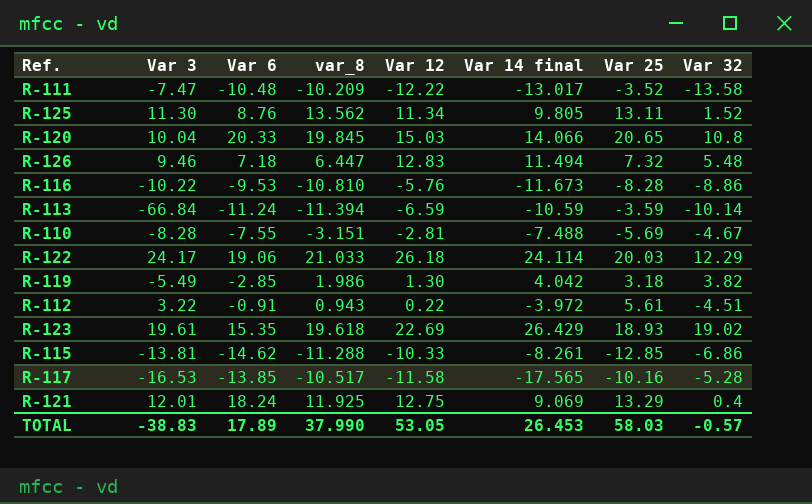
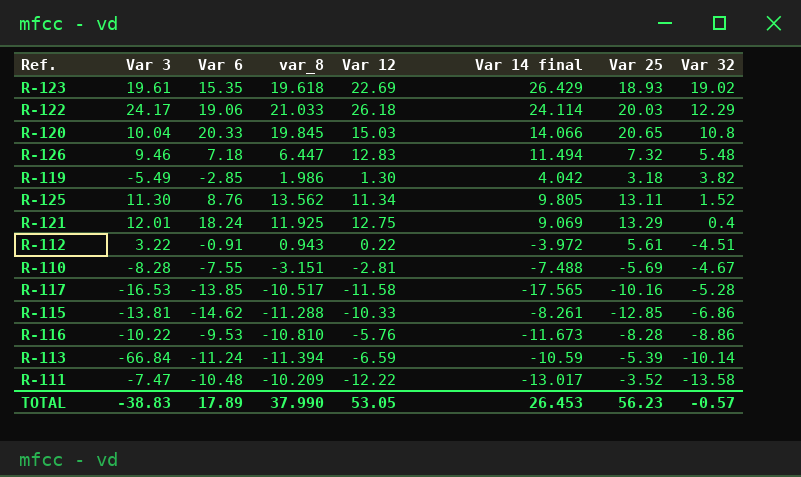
row order: none -> Var 32 descending
R-113 | Var 25: -3.59 -> -5.39
TOTAL | Var 25: 58.03 -> 56.23

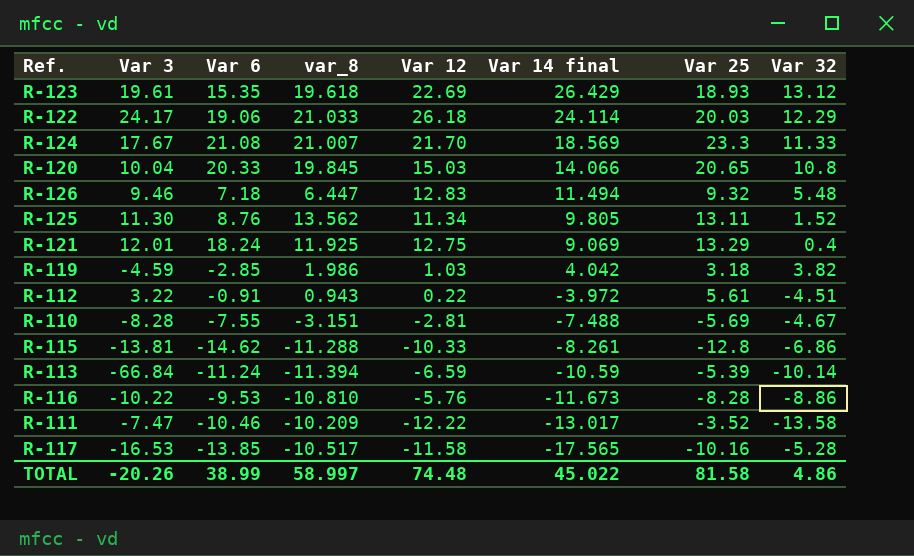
row order: Var 32 descending -> Var 14 final descending
R-123 | Var 32: 19.02 -> 13.12
row R-124: none -> 17.67 | 21.08 | 21.007 | 21.70 | 18.569 | 23.3 | 11.33
R-126 | Var 25: 7.32 -> 9.32
R-119 | Var 3: -5.49 -> -4.59
R-119 | Var 12: 1.30 -> 1.03
R-115 | Var 25: -12.85 -> -12.8
R-111 | Var 6: -10.48 -> -10.46
TOTAL | Var 3: -38.83 -> -20.26
TOTAL | Var 6: 17.89 -> 38.99
TOTAL | var_8: 37.990 -> 58.997
TOTAL | Var 12: 53.05 -> 74.48
TOTAL | Var 14 final: 26.453 -> 45.022
TOTAL | Var 25: 56.23 -> 81.58
TOTAL | Var 32: -0.57 -> 4.86

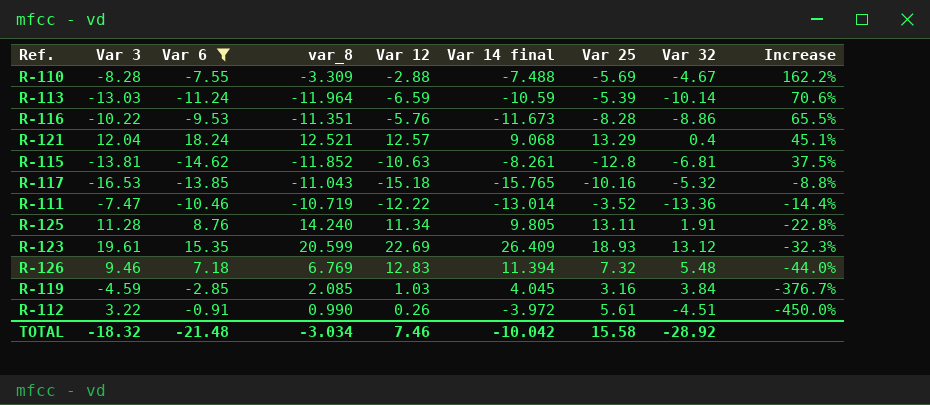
filter: none -> Var 6 <= 18.24
row order: Var 14 final descending -> Increase descending
column Increase | formula: none -> ([Var 6] - [Var 12]) / [Var 12]
R-110 | var_8: -3.151 -> -3.309
R-110 | Var 12: -2.81 -> -2.88
R-113 | Var 3: -66.84 -> -13.03
R-113 | var_8: -11.394 -> -11.964
R-116 | var_8: -10.810 -> -11.351
R-121 | Var 3: 12.01 -> 12.04
R-121 | var_8: 11.925 -> 12.521
R-121 | Var 12: 12.75 -> 12.57
R-121 | Var 14 final: 9.069 -> 9.068
R-115 | var_8: -11.288 -> -11.852
R-115 | Var 12: -10.33 -> -10.63
R-115 | Var 32: -6.86 -> -6.81
R-117 | var_8: -10.517 -> -11.043
R-117 | Var 12: -11.58 -> -15.18
R-117 | Var 14 final: -17.565 -> -15.765
R-117 | Var 32: -5.28 -> -5.32
R-111 | var_8: -10.209 -> -10.719
R-111 | Var 14 final: -13.017 -> -13.014
R-111 | Var 32: -13.58 -> -13.36
R-125 | Var 3: 11.30 -> 11.28
R-125 | var_8: 13.562 -> 14.240
R-125 | Var 32: 1.52 -> 1.91
R-123 | var_8: 19.618 -> 20.599
R-123 | Var 14 final: 26.429 -> 26.409
R-126 | var_8: 6.447 -> 6.769
R-126 | Var 14 final: 11.494 -> 11.394
R-126 | Var 25: 9.32 -> 7.32
R-119 | var_8: 1.986 -> 2.085
R-119 | Var 14 final: 4.042 -> 4.045
R-119 | Var 25: 3.18 -> 3.16
R-119 | Var 32: 3.82 -> 3.84
R-112 | var_8: 0.943 -> 0.990
R-112 | Var 12: 0.22 -> 0.26
TOTAL | Var 3: -20.26 -> -18.32
TOTAL | Var 6: 38.99 -> -21.48
TOTAL | var_8: 58.997 -> -3.034
TOTAL | Var 12: 74.48 -> 7.46
TOTAL | Var 14 final: 45.022 -> -10.042
TOTAL | Var 25: 81.58 -> 15.58
TOTAL | Var 32: 4.86 -> -28.92

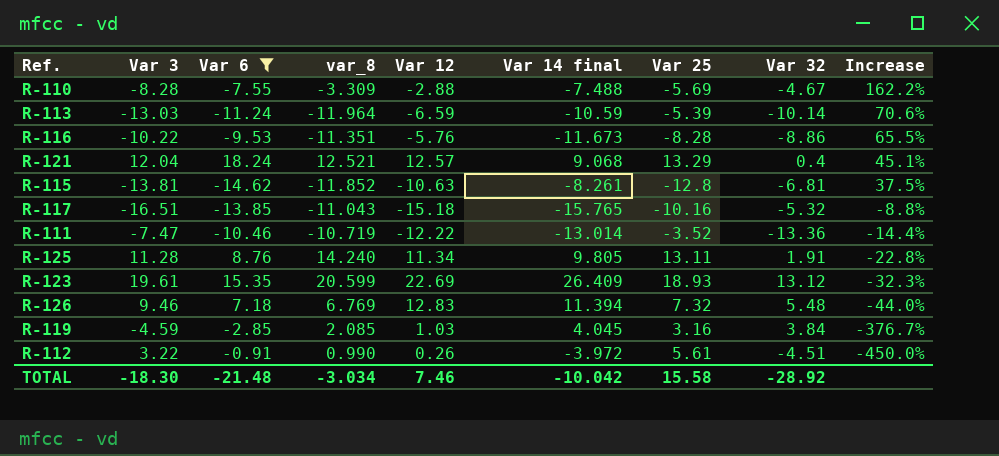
R-117 | Var 3: -16.53 -> -16.51
TOTAL | Var 3: -18.32 -> -18.30

